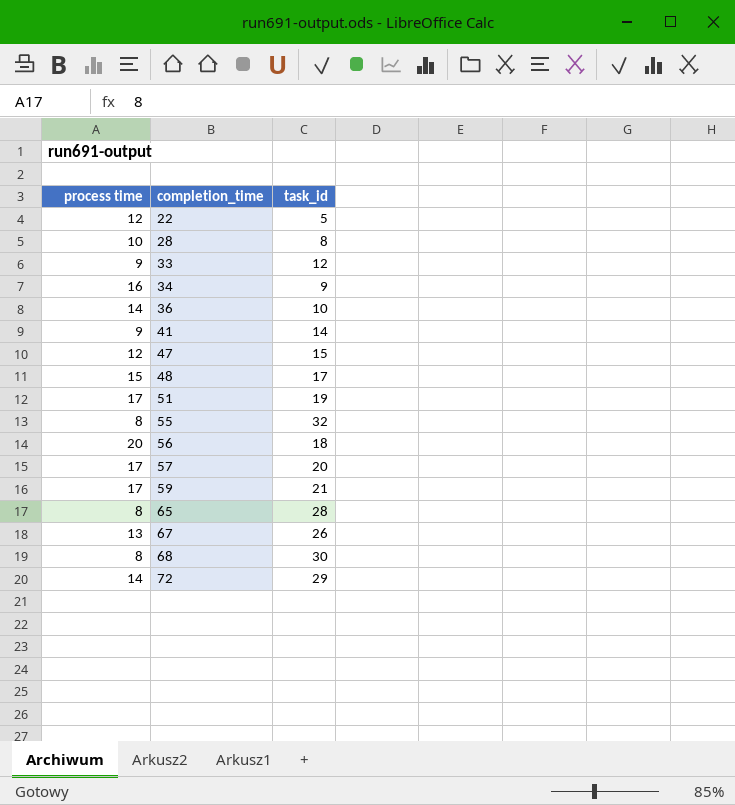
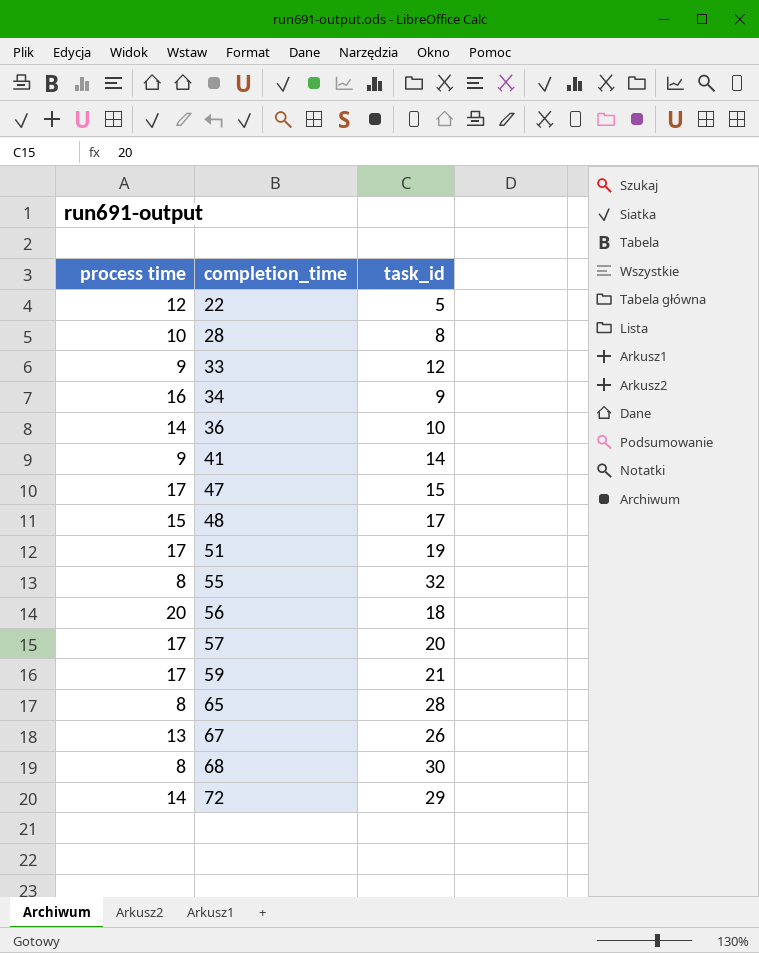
47 | process time: 12 -> 17

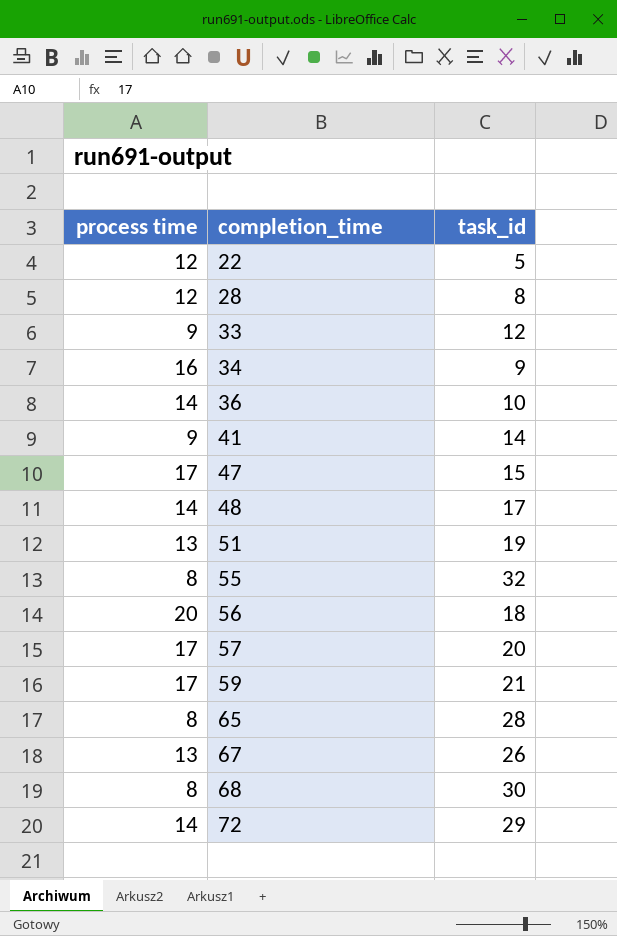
28 | process time: 10 -> 12
48 | process time: 15 -> 14
51 | process time: 17 -> 13

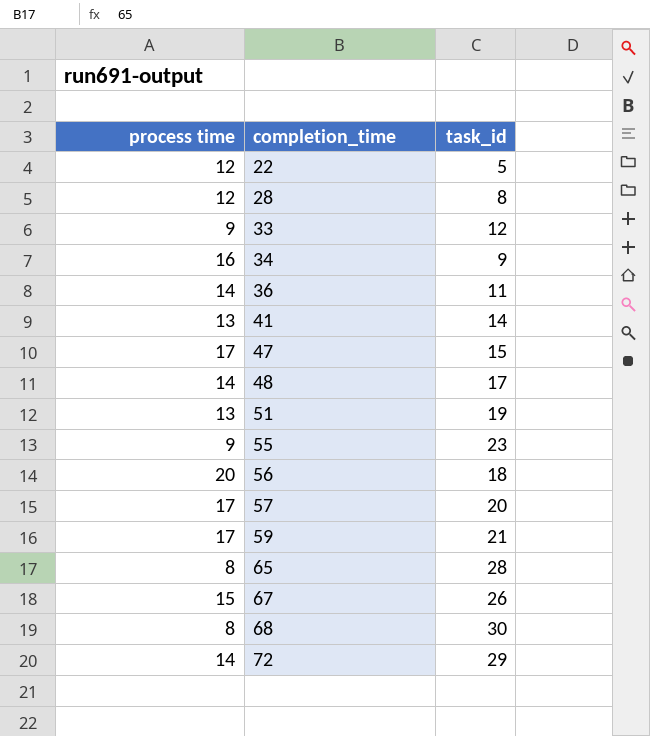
36 | task_id: 10 -> 11
41 | process time: 9 -> 13
55 | process time: 8 -> 9
55 | task_id: 32 -> 23
67 | process time: 13 -> 15

